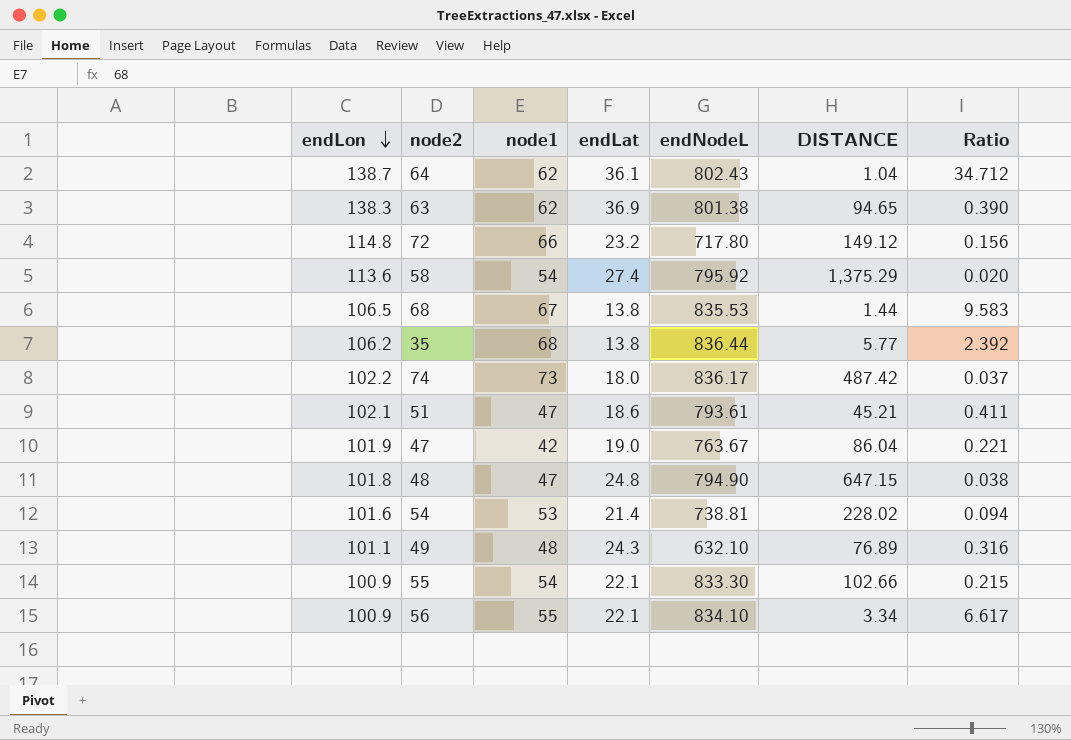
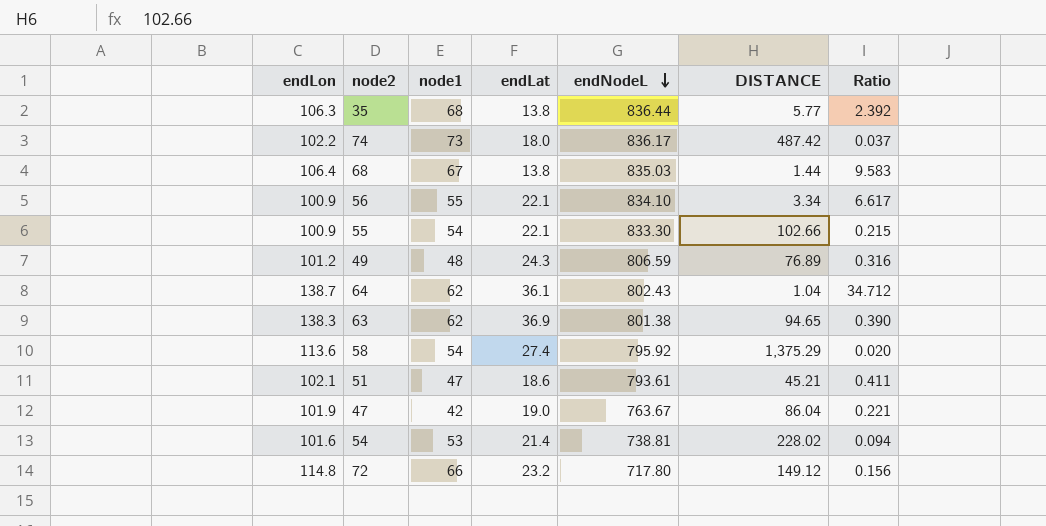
row order: endLon descending -> endNodeL descending
row 48: 101.8 | 47 | 24.8 | 794.90 | 647.15 | 0.038 -> none
35 | endLon: 106.2 -> 106.3
68 | endLon: 106.5 -> 106.4
68 | endNodeL: 835.53 -> 835.03
49 | endLon: 101.1 -> 101.2
49 | endNodeL: 632.10 -> 806.59

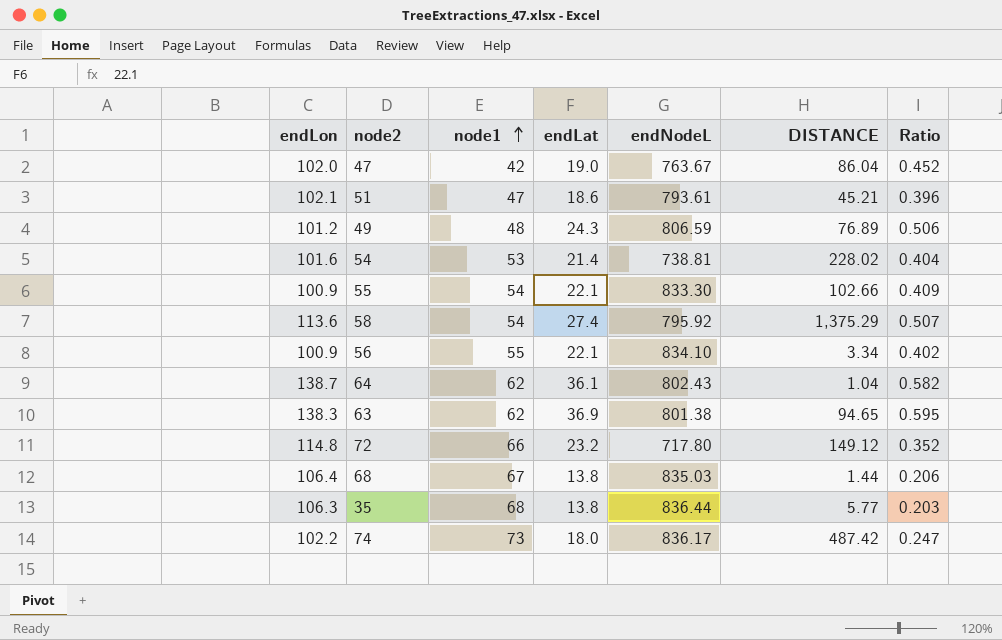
row order: endNodeL descending -> node1 ascending
column Ratio | formula: [endLat] / [DISTANCE] -> [endLat] / [node1]
47 | endLon: 101.9 -> 102.0

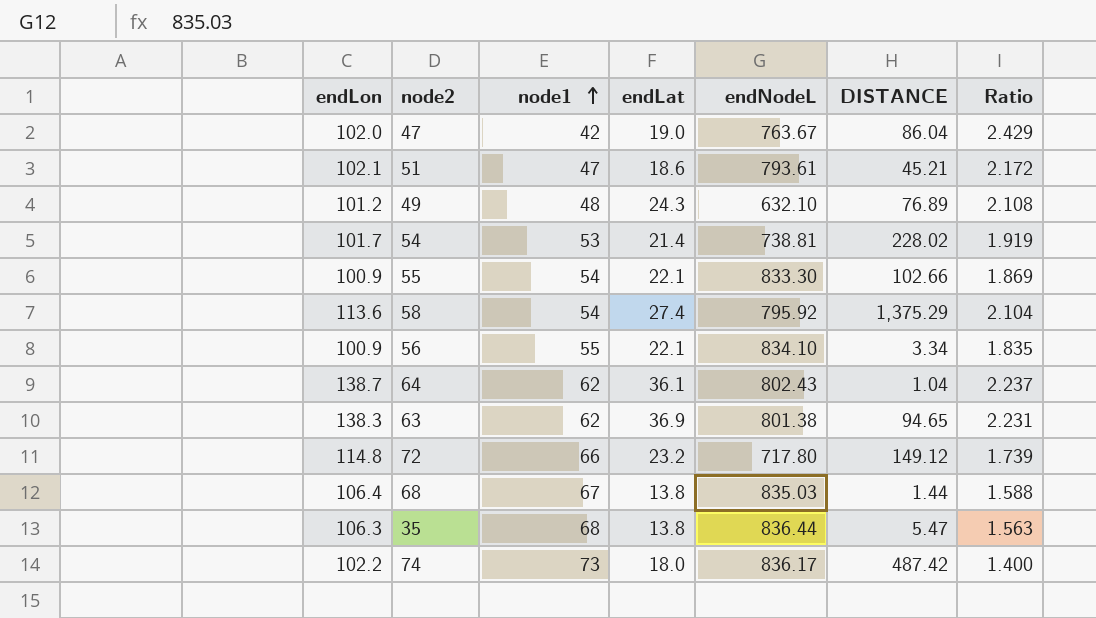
column Ratio | formula: [endLat] / [node1] -> [endLon] / [node1]
49 | endNodeL: 806.59 -> 632.10
54 | endLon: 101.6 -> 101.7
35 | DISTANCE: 5.77 -> 5.47

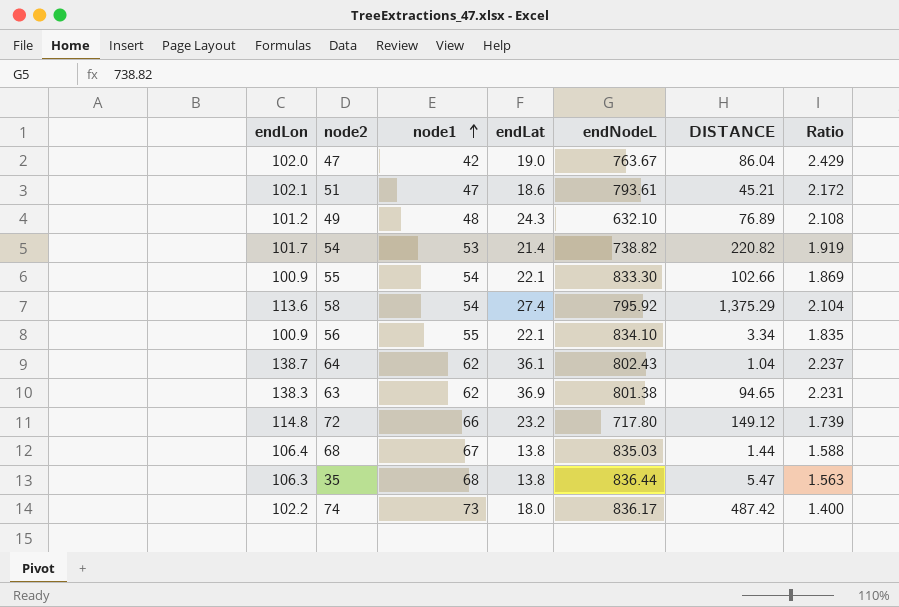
54 | endNodeL: 738.81 -> 738.82
54 | DISTANCE: 228.02 -> 220.82

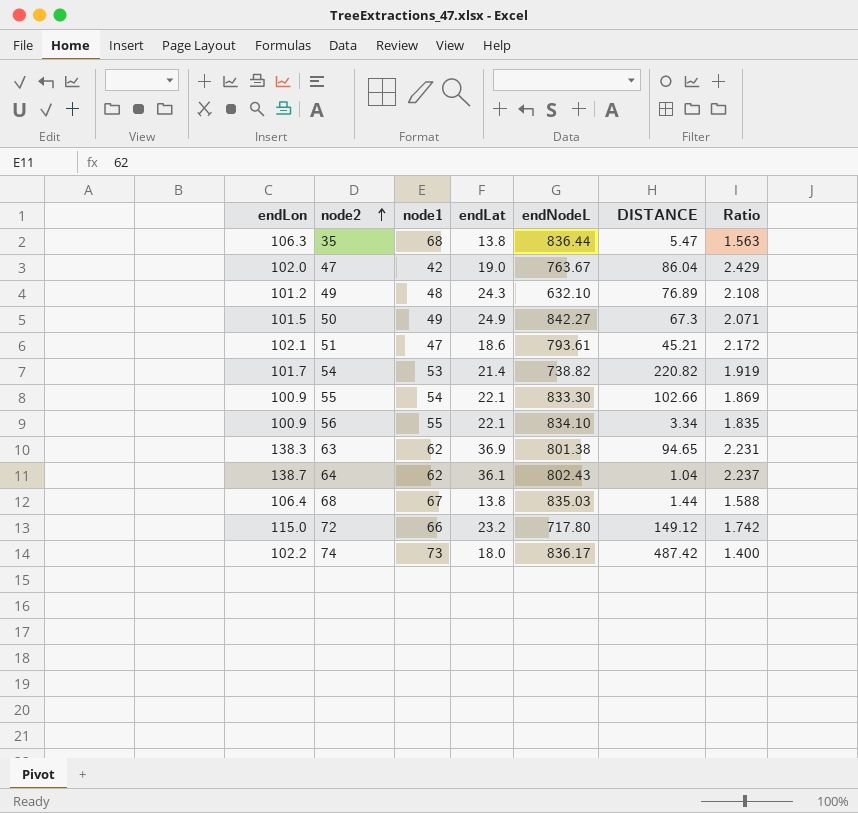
row order: node1 ascending -> node2 ascending
row 58: 113.6 | 54 | 27.4 | 795.92 | 1,375.29 | 2.104 -> none
row 50: none -> 101.5 | 49 | 24.9 | 842.27 | 67.3 | 2.071
72 | endLon: 114.8 -> 115.0
72 | Ratio: 1.739 -> 1.742

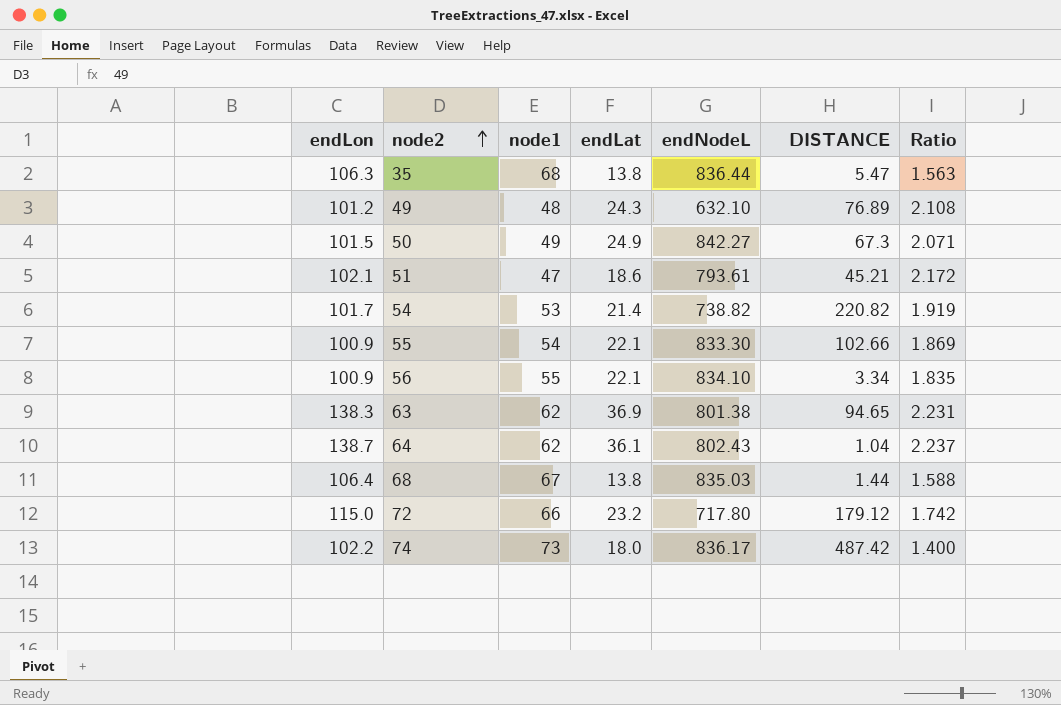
row 47: 102.0 | 42 | 19.0 | 763.67 | 86.04 | 2.429 -> none
72 | DISTANCE: 149.12 -> 179.12

